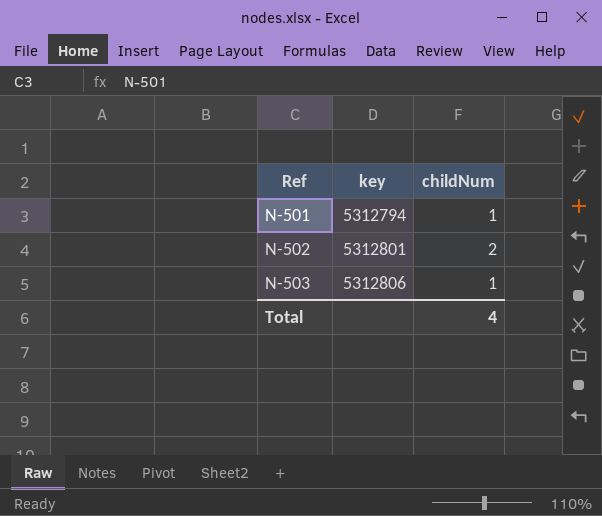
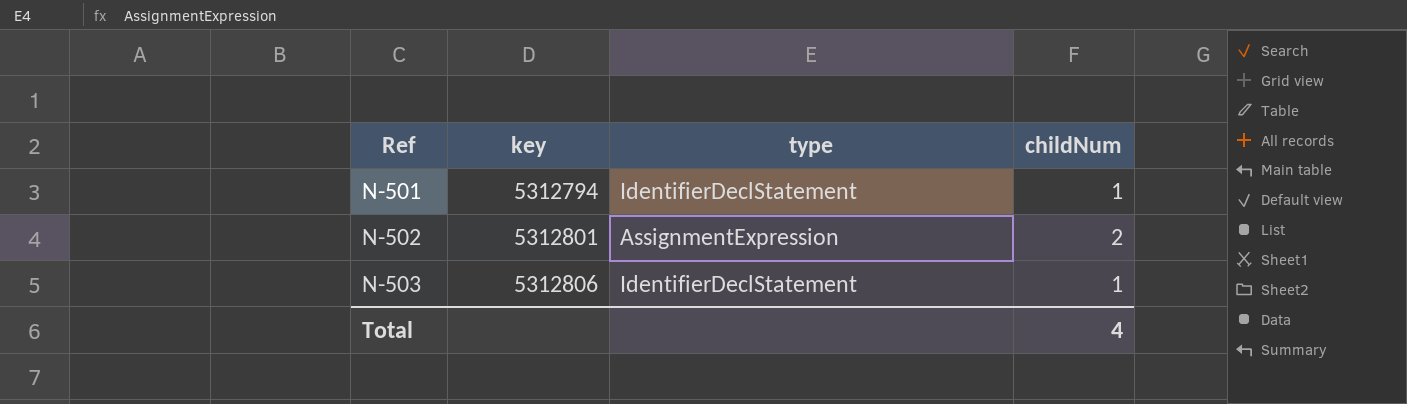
column type | position: none -> 3

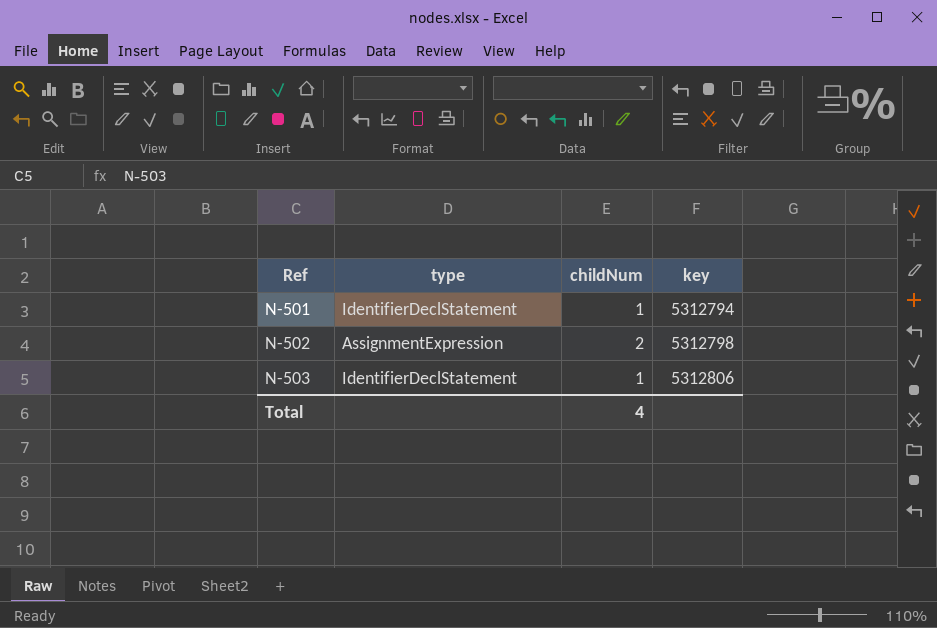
column key | position: 2 -> 4
N-502 | key: 5312801 -> 5312798

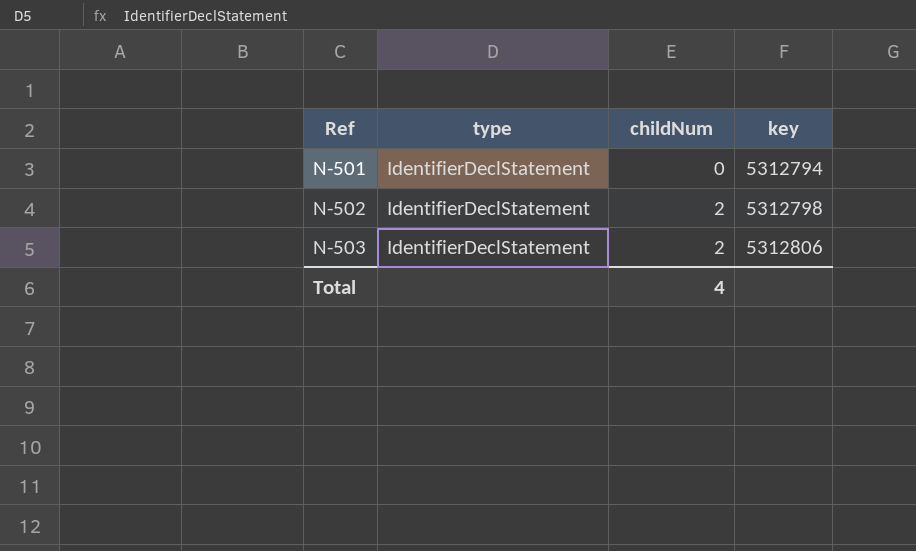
N-501 | childNum: 1 -> 0
N-502 | type: AssignmentExpression -> IdentifierDeclStatement
N-503 | childNum: 1 -> 2

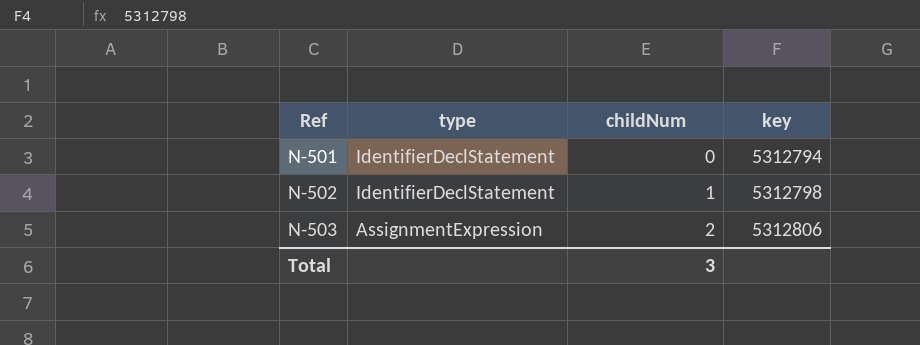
N-502 | childNum: 2 -> 1
N-503 | type: IdentifierDeclStatement -> AssignmentExpression
Total | childNum: 4 -> 3

